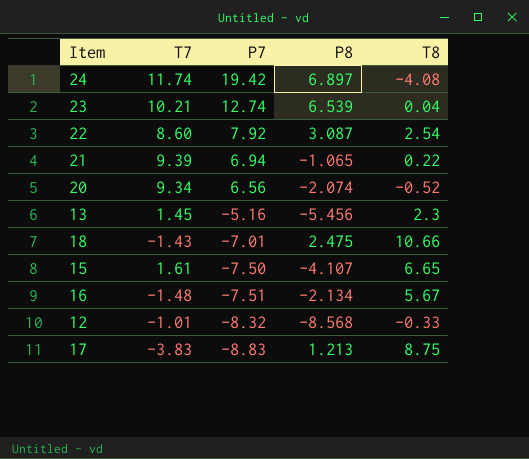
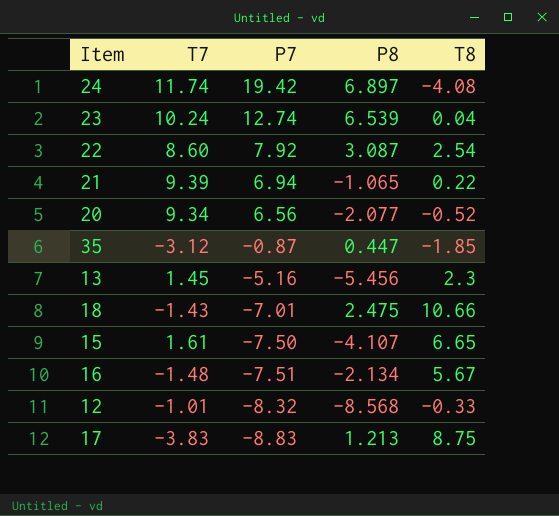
23 | T7: 10.21 -> 10.24
20 | P8: -2.074 -> -2.077
row 35: none -> -3.12 | -0.87 | 0.447 | -1.85

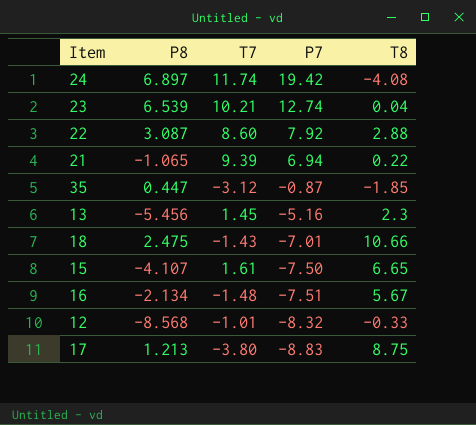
column P8 | position: 4 -> 2
row 20: 9.34 | 6.56 | -2.077 | -0.52 -> none
23 | T7: 10.24 -> 10.21
22 | T8: 2.54 -> 2.88
17 | T7: -3.83 -> -3.80

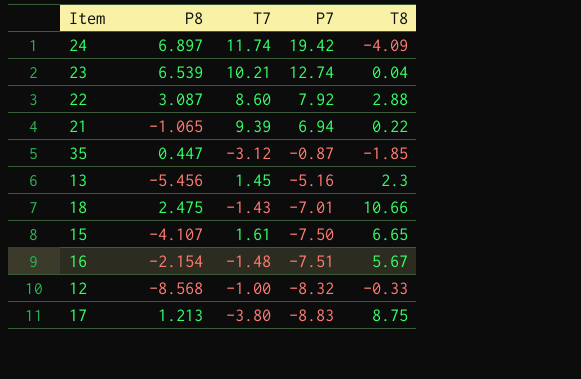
24 | T8: -4.08 -> -4.09
16 | P8: -2.134 -> -2.154
12 | T7: -1.01 -> -1.00

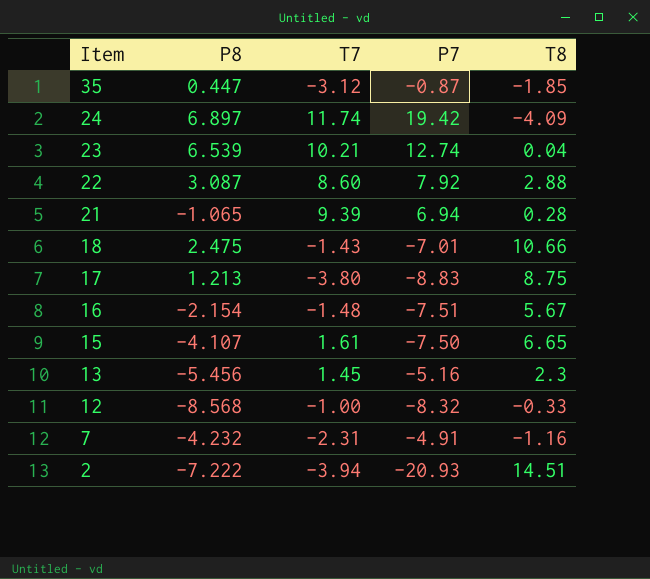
row order: P7 descending -> Item descending
21 | T8: 0.22 -> 0.28
row 7: none -> -4.232 | -2.31 | -4.91 | -1.16
row 2: none -> -7.222 | -3.94 | -20.93 | 14.51

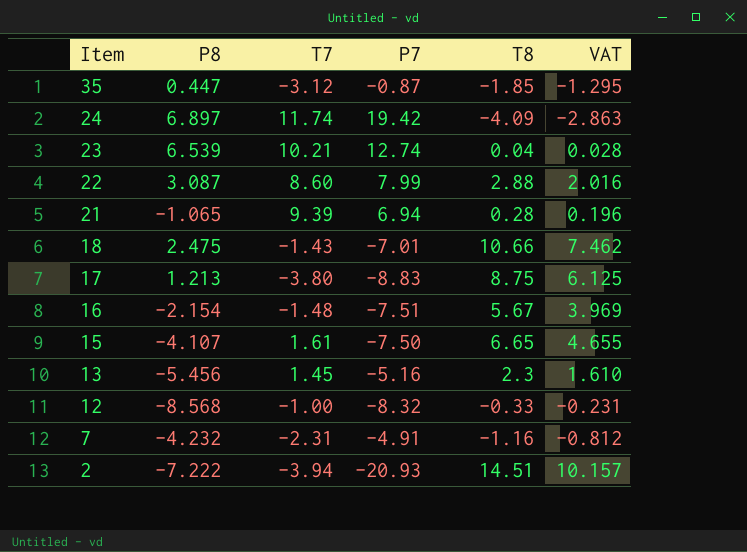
column VAT | formula: none -> [T8] * 0.7
22 | P7: 7.92 -> 7.99

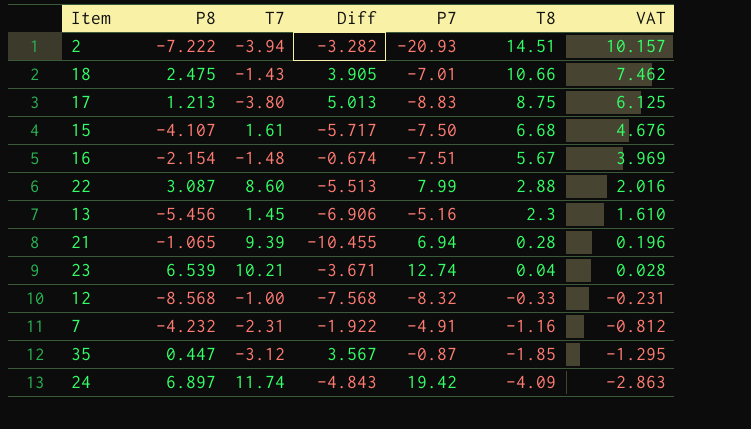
row order: Item descending -> T8 descending
column Diff | formula: none -> [P8] - [T7]
15 | T8: 6.65 -> 6.68
15 | VAT: 4.655 -> 4.676

